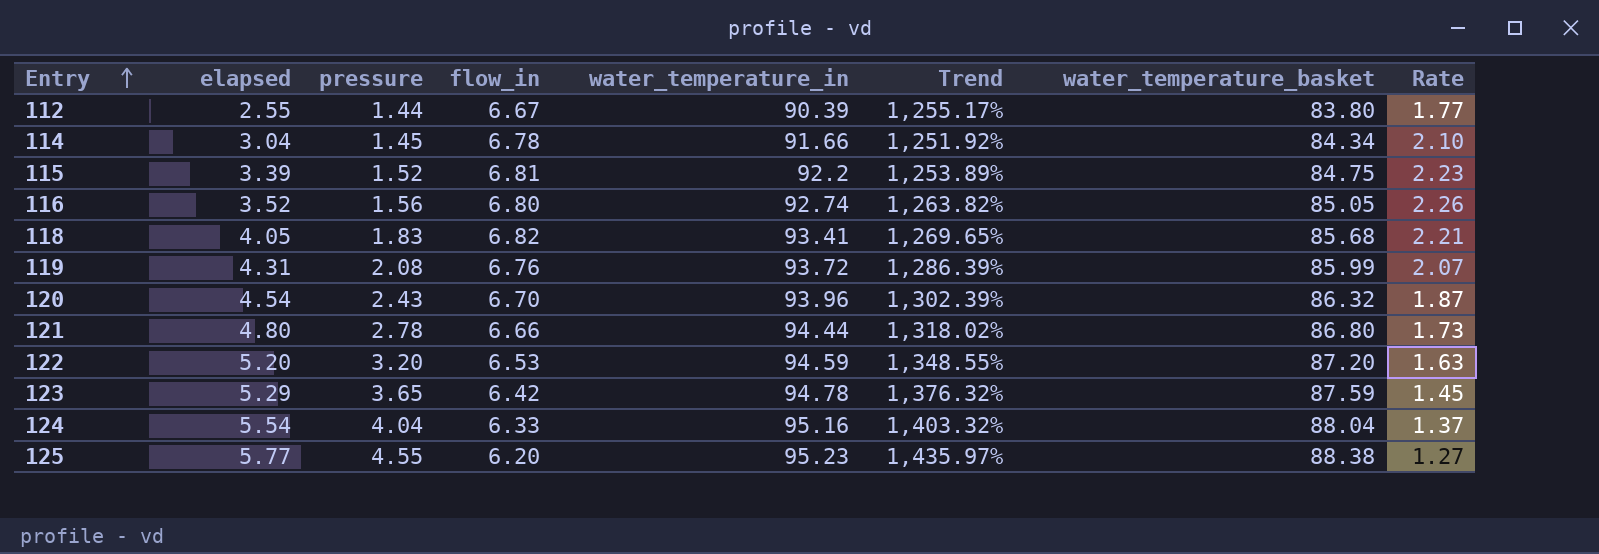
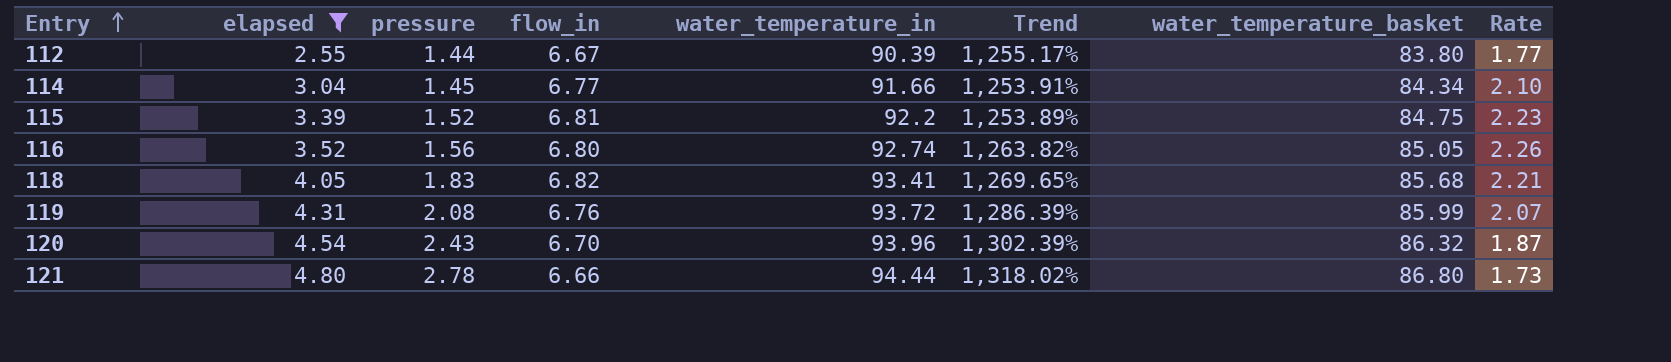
filter: none -> elapsed <= 4.80
114 | flow_in: 6.78 -> 6.77
114 | Trend: 1,251.92% -> 1,253.91%

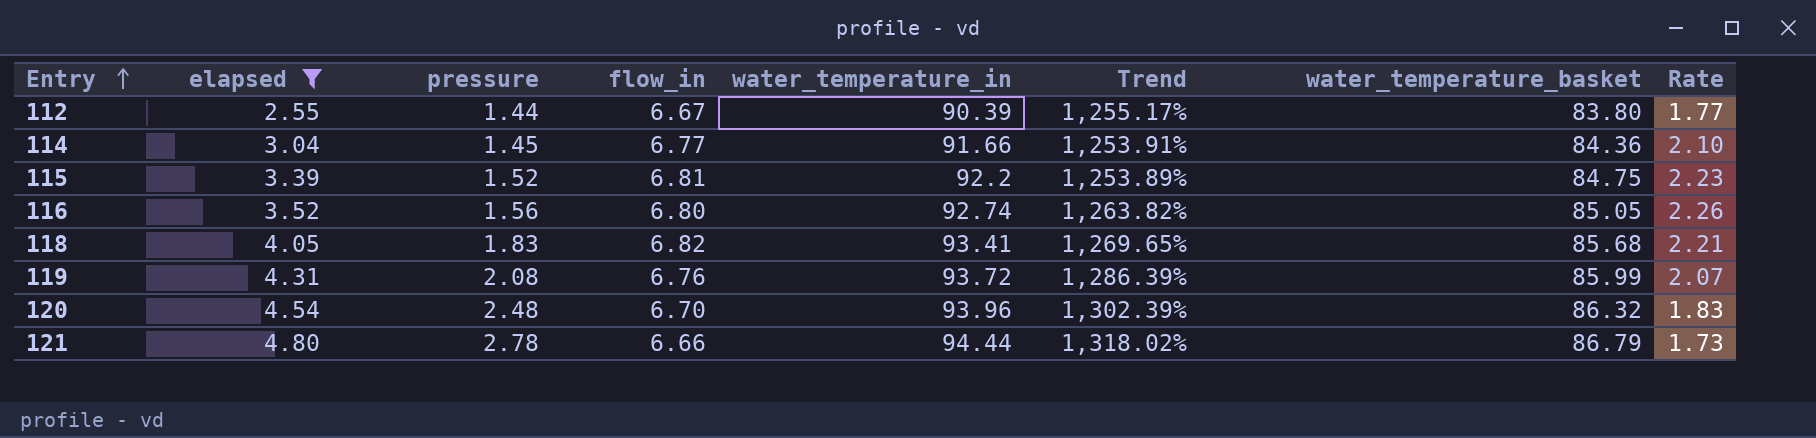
114 | water_temperature_basket: 84.34 -> 84.36
120 | pressure: 2.43 -> 2.48
120 | Rate: 1.87 -> 1.83
121 | water_temperature_basket: 86.80 -> 86.79

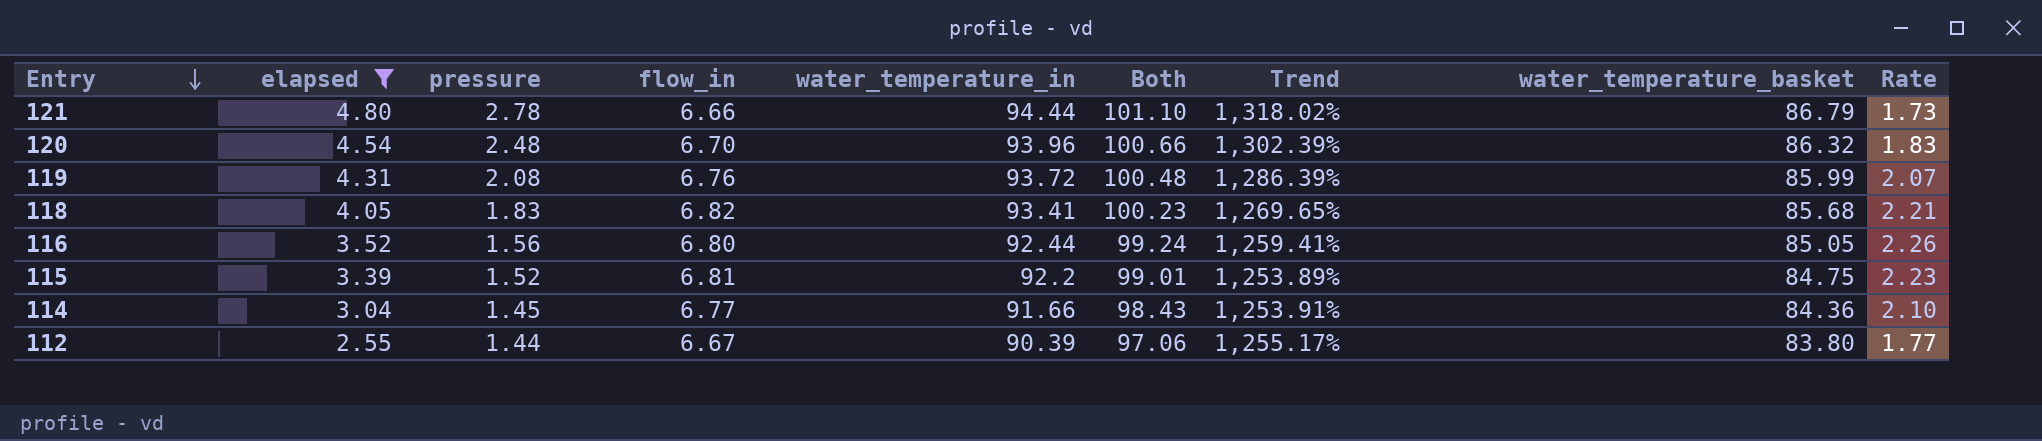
row order: Entry ascending -> Entry descending
column Both | formula: none -> [flow_in] + [water_temperature_in]
116 | water_temperature_in: 92.74 -> 92.44
116 | Trend: 1,263.82% -> 1,259.41%

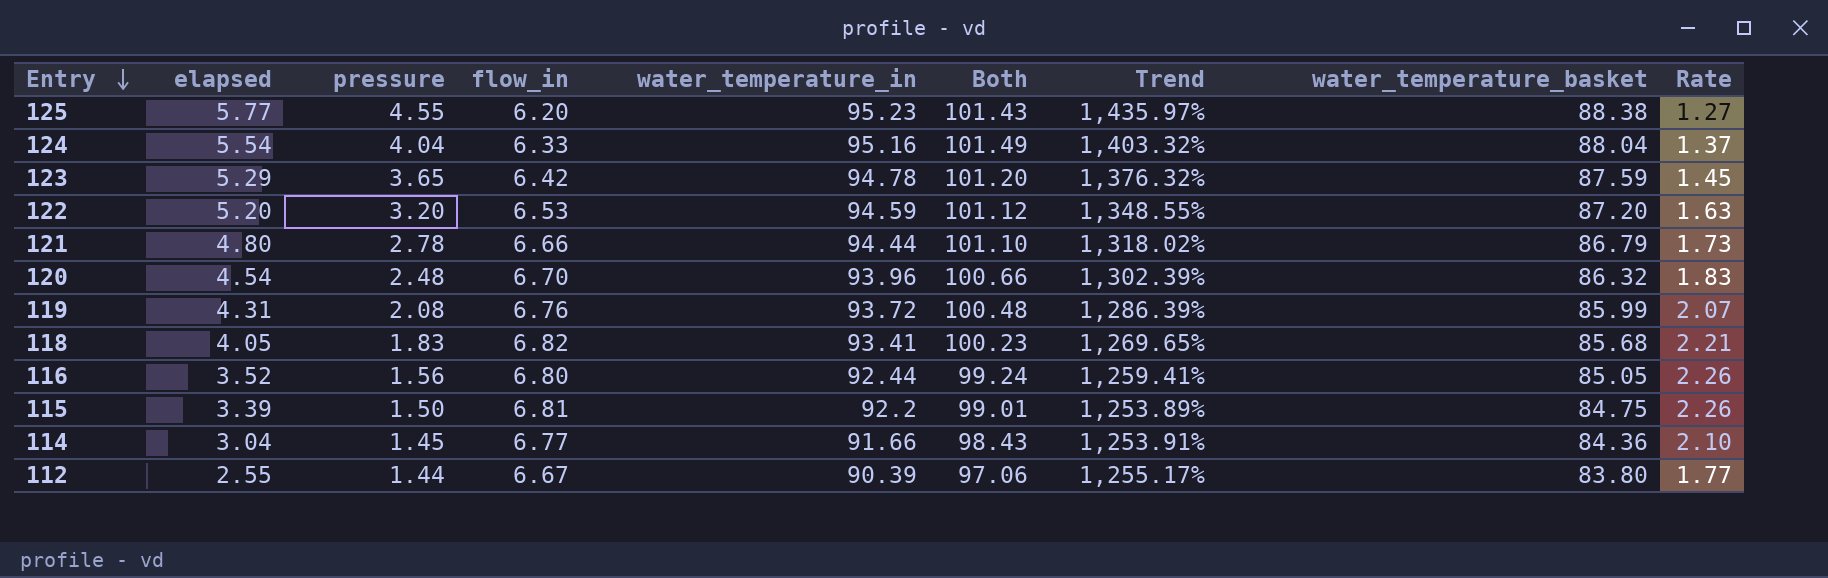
filter: elapsed <= 4.80 -> none
115 | pressure: 1.52 -> 1.50
115 | Rate: 2.23 -> 2.26

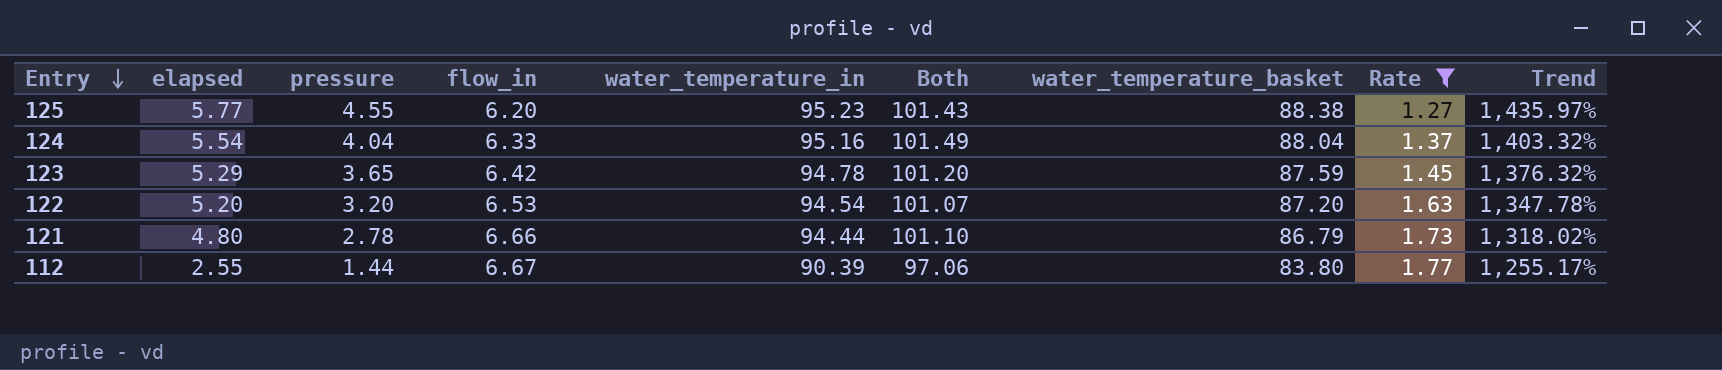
filter: none -> Rate <= 1.77
column Trend | position: 7 -> 9
122 | water_temperature_in: 94.59 -> 94.54
122 | Both: 101.12 -> 101.07
122 | Trend: 1,348.55% -> 1,347.78%

